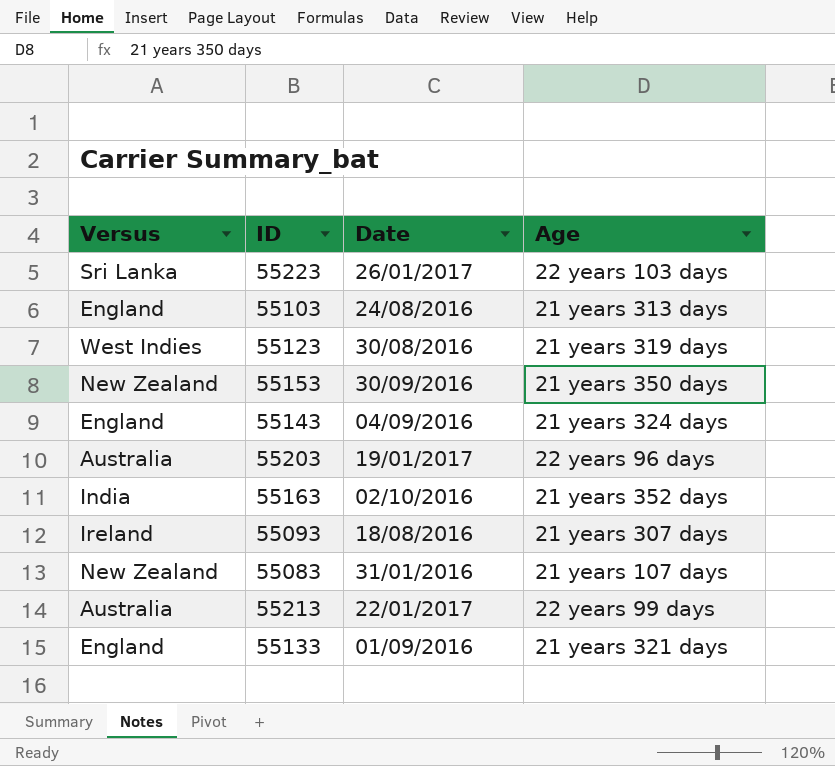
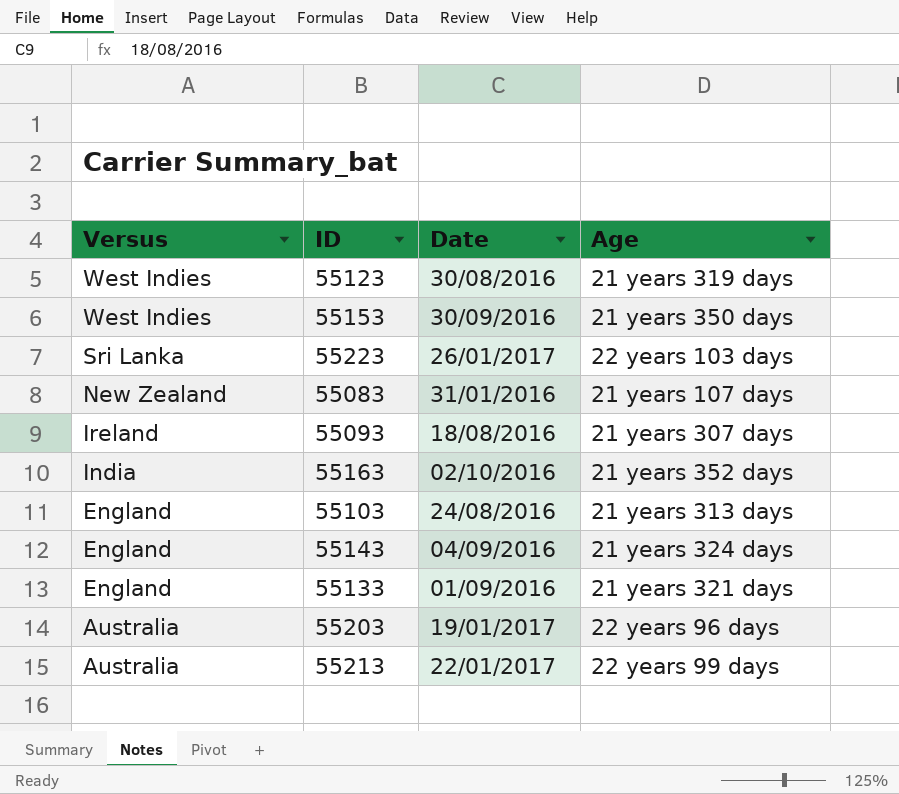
row order: none -> Versus descending
55153 | Versus: New Zealand -> West Indies

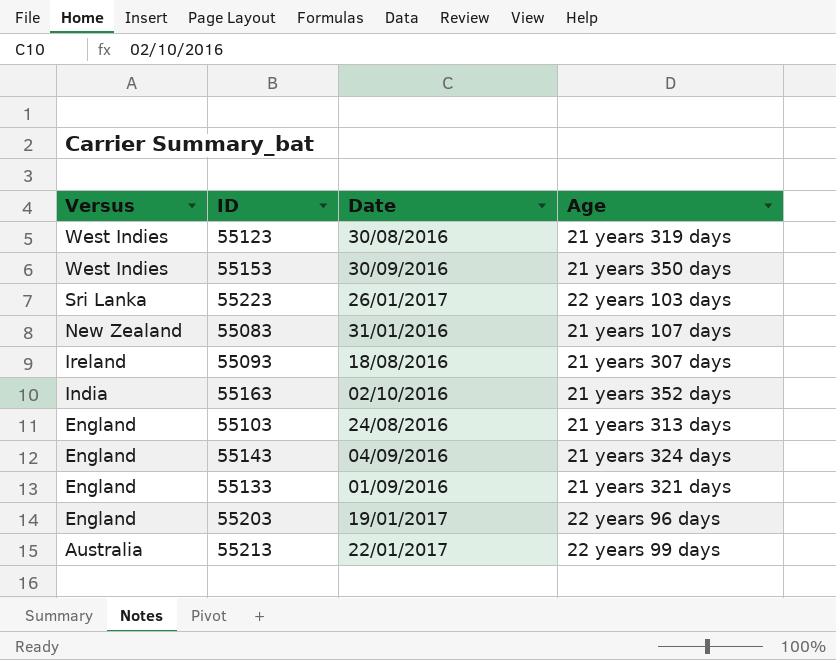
55203 | Versus: Australia -> England

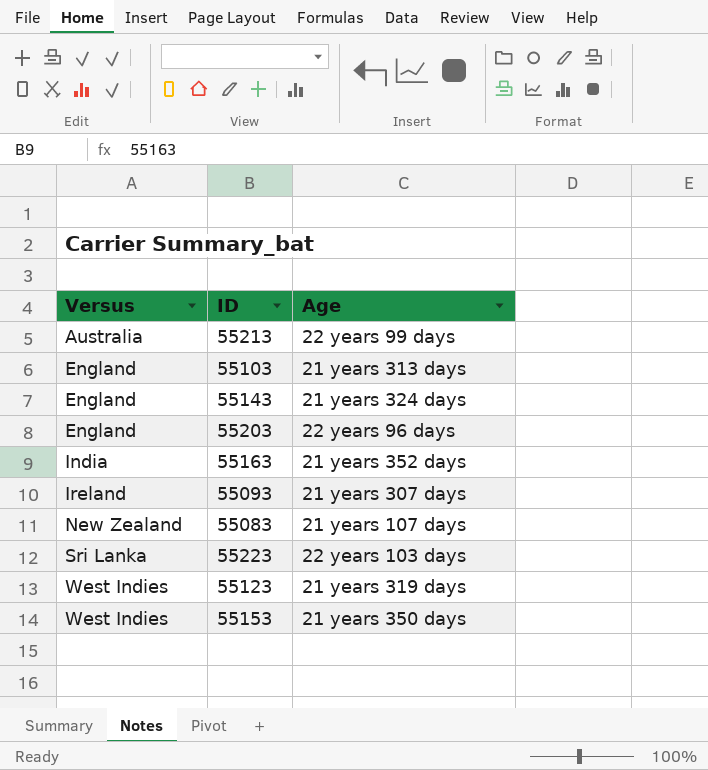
row order: Versus descending -> Versus ascending
column Date | position: 3 -> none
row 55133: England | 01/09/2016 | 21 years 321 days -> none

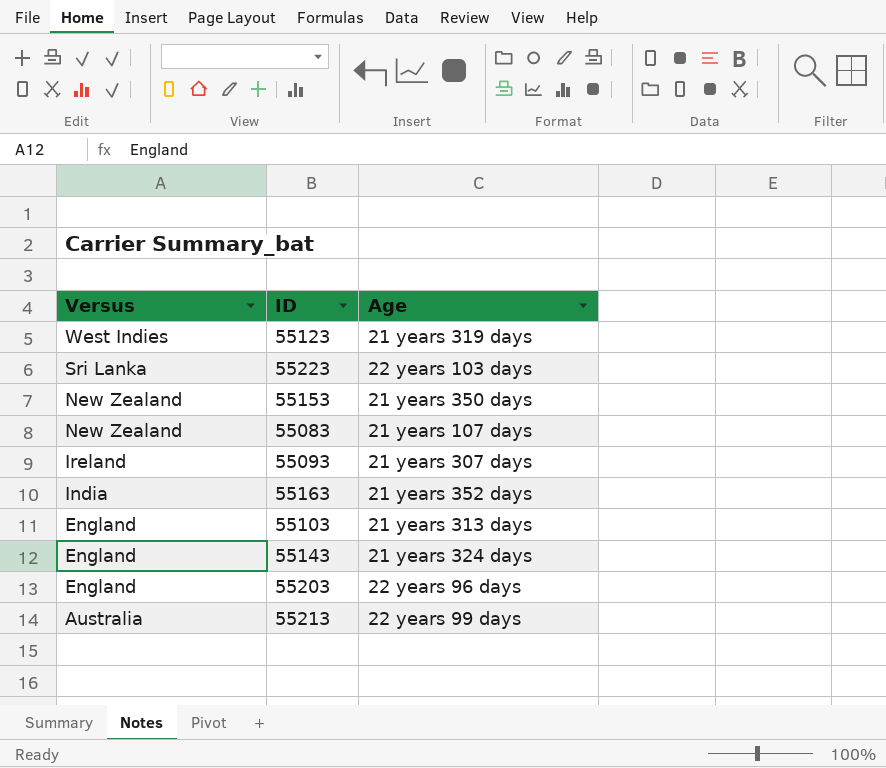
row order: Versus ascending -> Versus descending
55153 | Versus: West Indies -> New Zealand

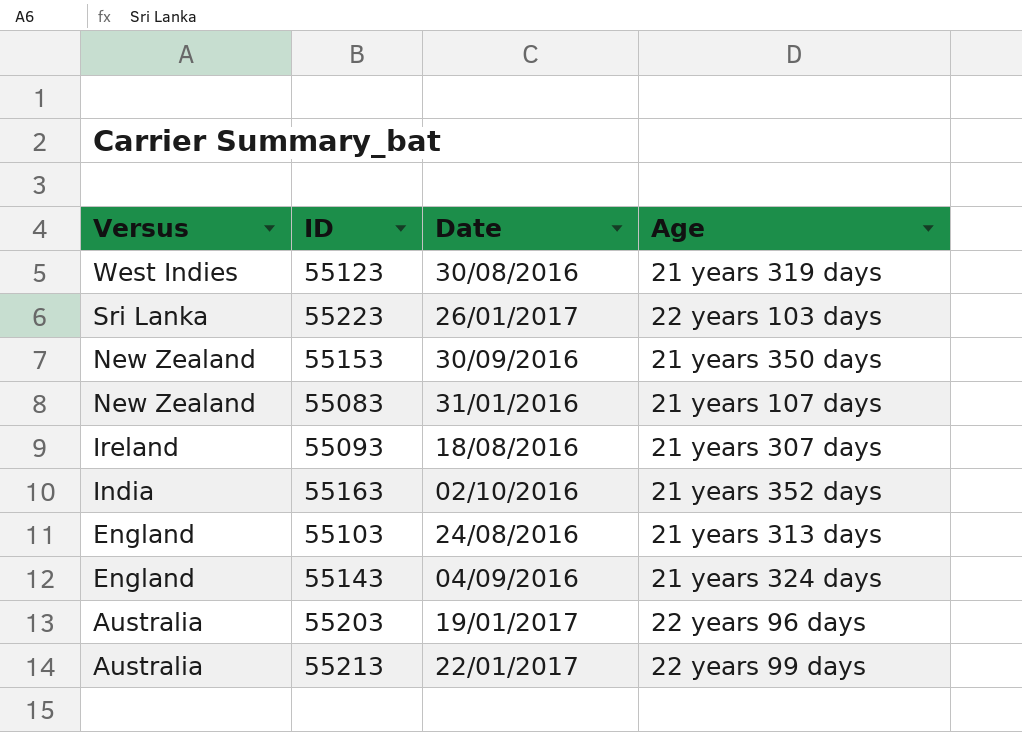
column Date | position: none -> 3
55203 | Versus: England -> Australia

